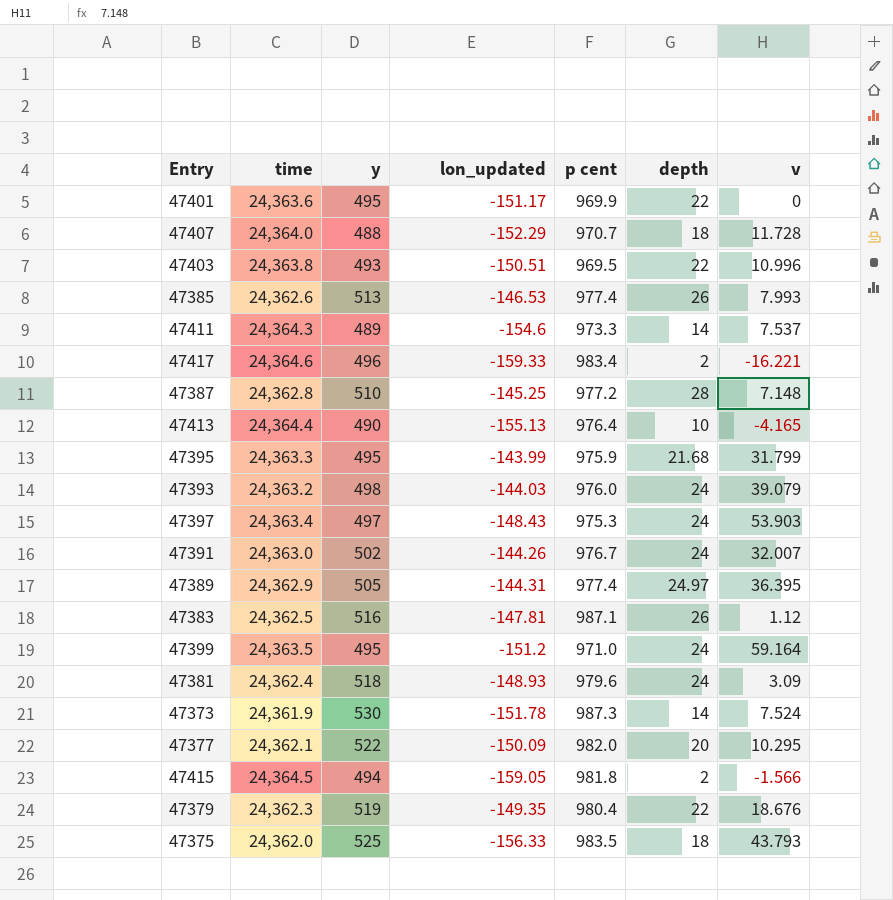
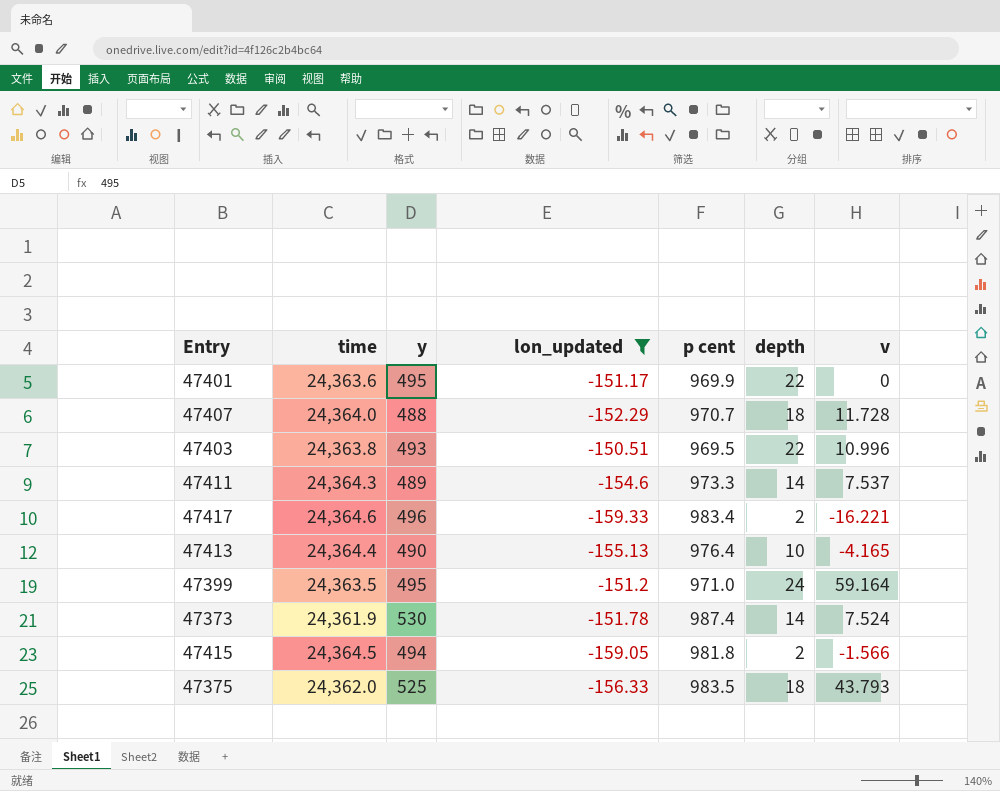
filter: none -> lon_updated <= -150.51
47373 | p cent: 987.3 -> 987.4

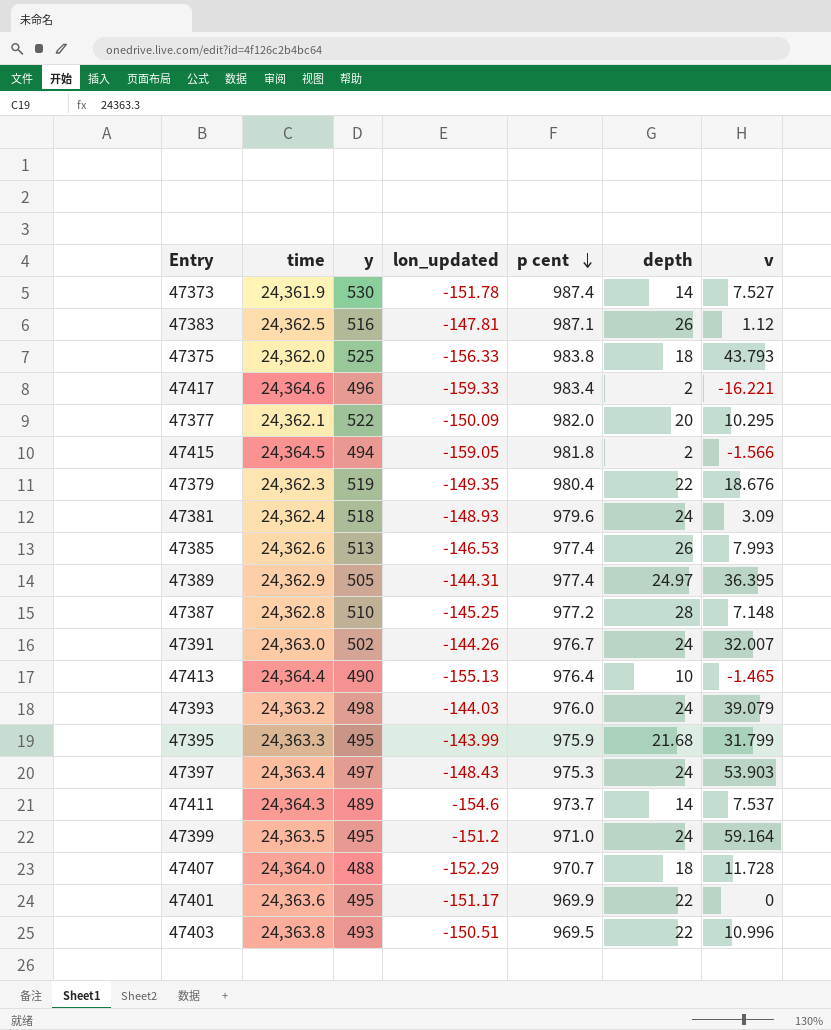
filter: lon_updated <= -150.51 -> none
row order: none -> p cent descending
47373 | v: 7.524 -> 7.527
47375 | p cent: 983.5 -> 983.8
47413 | v: -4.165 -> -1.465
47411 | p cent: 973.3 -> 973.7

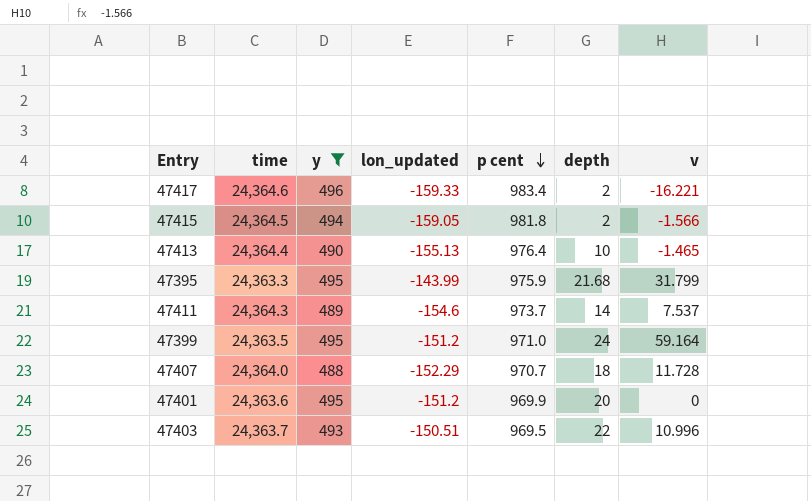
filter: none -> y <= 496
47401 | lon_updated: -151.17 -> -151.2
47401 | depth: 22 -> 20
47403 | time: 24,363.8 -> 24,363.7

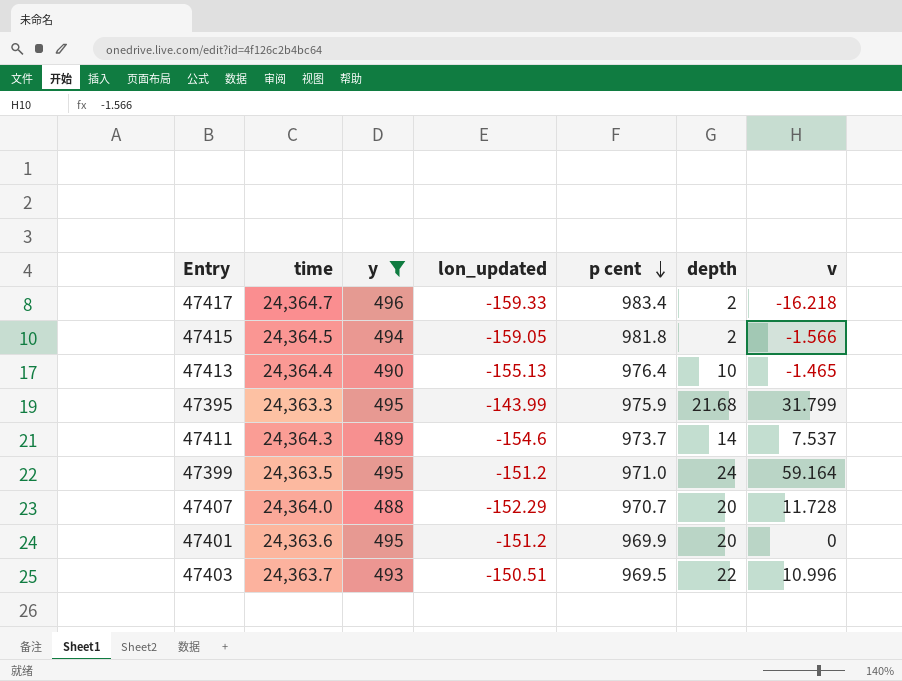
47417 | time: 24,364.6 -> 24,364.7
47417 | v: -16.221 -> -16.218
47407 | depth: 18 -> 20

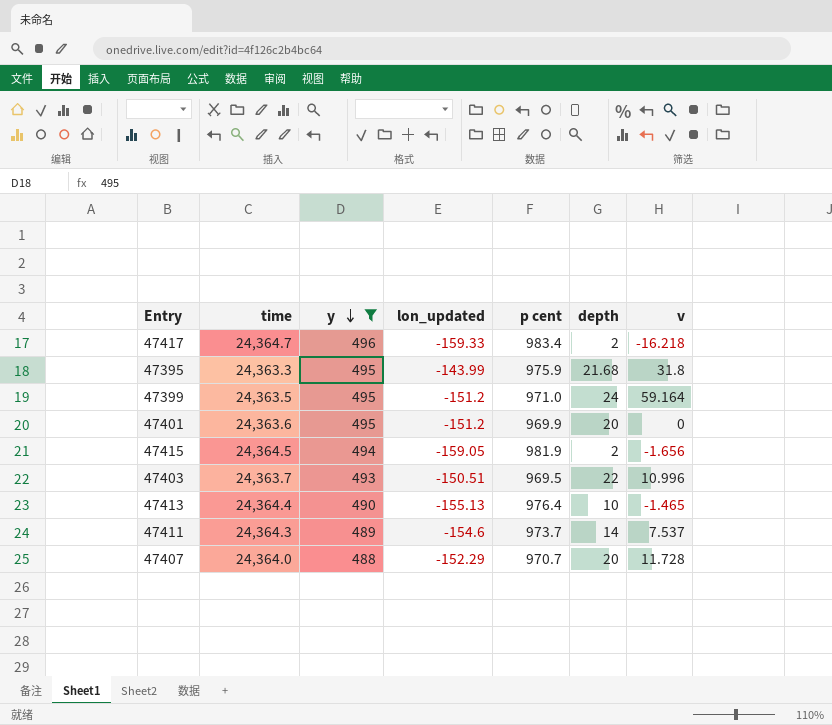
row order: p cent descending -> y descending
47395 | v: 31.799 -> 31.8
47415 | p cent: 981.8 -> 981.9
47415 | v: -1.566 -> -1.656

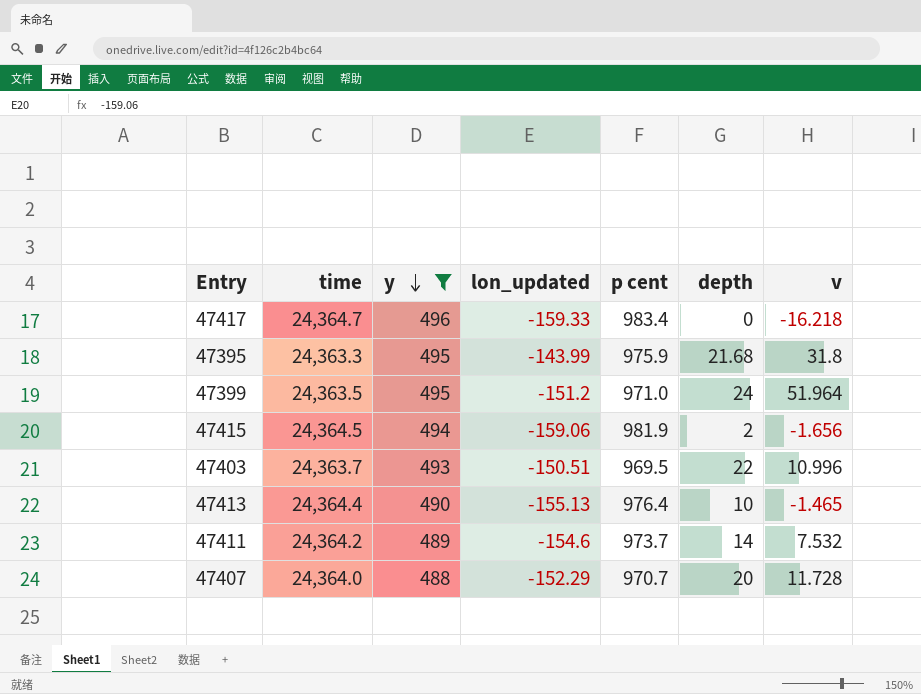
row 47401: 24,363.6 | 495 | -151.2 | 969.9 | 20 | 0 -> none
47417 | depth: 2 -> 0
47399 | v: 59.164 -> 51.964
47415 | lon_updated: -159.05 -> -159.06
47411 | time: 24,364.3 -> 24,364.2
47411 | v: 7.537 -> 7.532

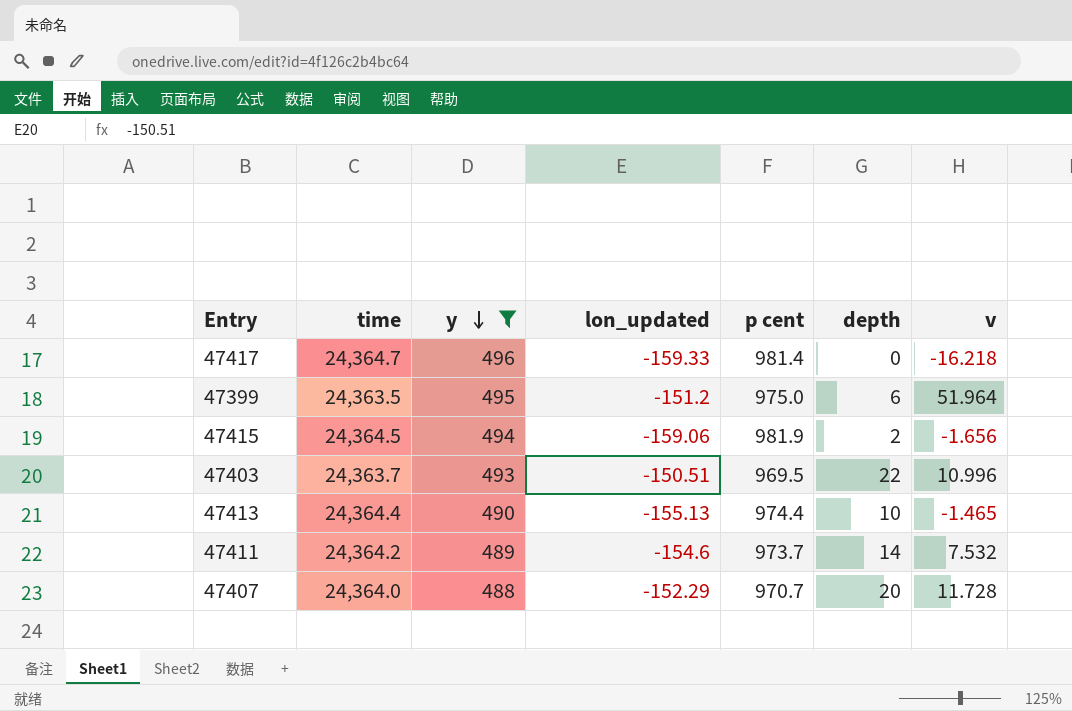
row 47395: 24,363.3 | 495 | -143.99 | 975.9 | 21.68 | 31.8 -> none
47417 | p cent: 983.4 -> 981.4
47399 | p cent: 971.0 -> 975.0
47399 | depth: 24 -> 6
47413 | p cent: 976.4 -> 974.4

